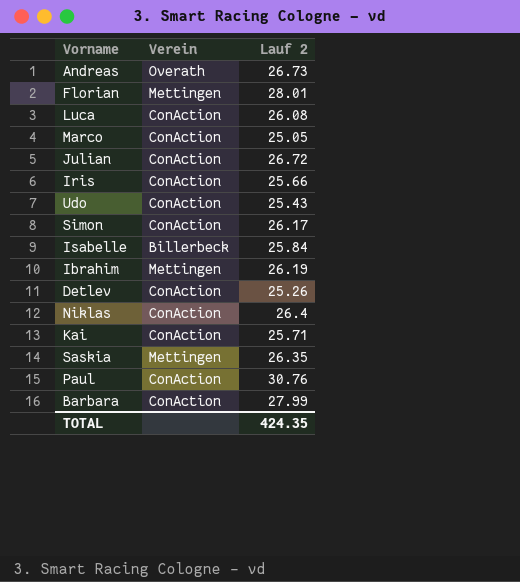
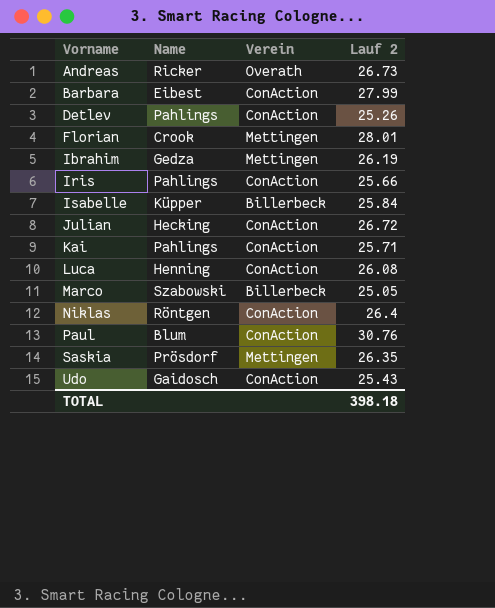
row order: none -> Vorname ascending
column Name | position: none -> 2
row Simon: ConAction | 26.17 -> none
Marco | Verein: ConAction -> Billerbeck
TOTAL | Lauf 2: 424.35 -> 398.18

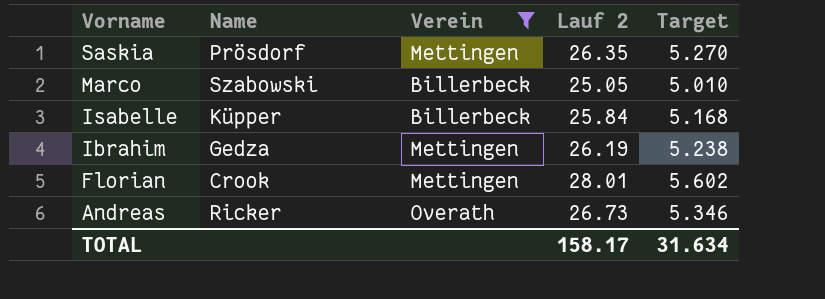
filter: none -> Verein != ConAction
row order: Vorname ascending -> Vorname descending
column Target | formula: none -> [Lauf 2] * 0.2
TOTAL | Lauf 2: 398.18 -> 158.17

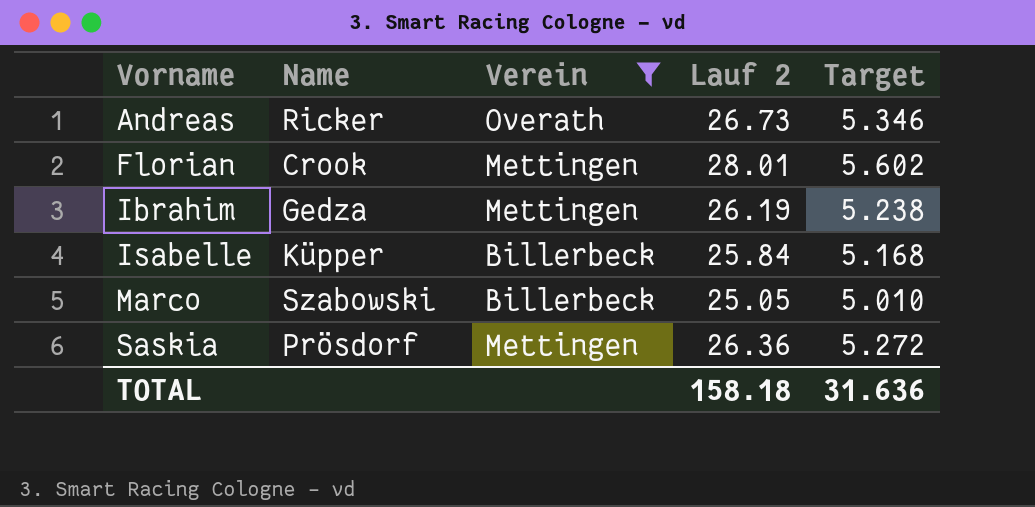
row order: Vorname descending -> Vorname ascending
Saskia | Lauf 2: 26.35 -> 26.36
Saskia | Target: 5.270 -> 5.272
TOTAL | Lauf 2: 158.17 -> 158.18
TOTAL | Target: 31.634 -> 31.636

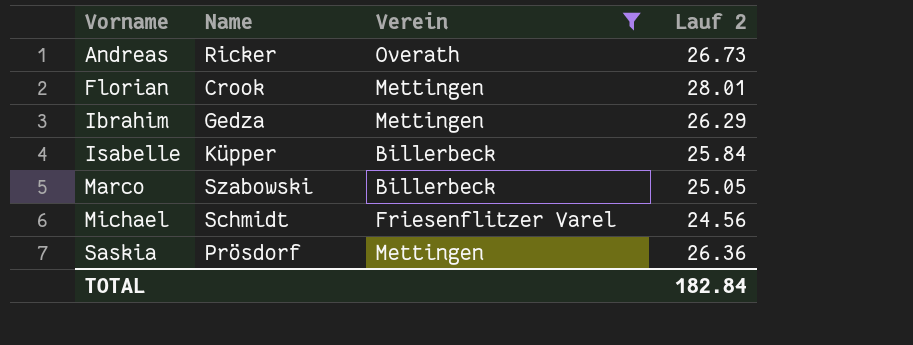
column Target | formula: [Lauf 2] * 0.2 -> none
Ibrahim | Lauf 2: 26.19 -> 26.29
row Michael: none -> Schmidt | Friesenflitzer Varel | 24.56
TOTAL | Lauf 2: 158.18 -> 182.84

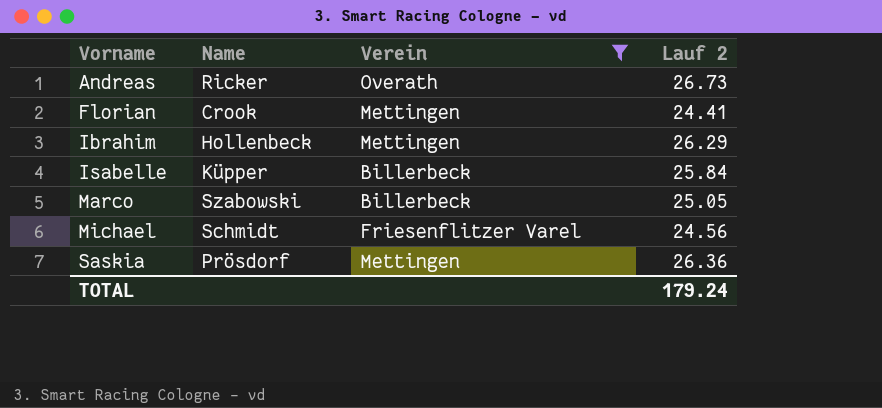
Florian | Lauf 2: 28.01 -> 24.41
Ibrahim | Name: Gedza -> Hollenbeck
TOTAL | Lauf 2: 182.84 -> 179.24

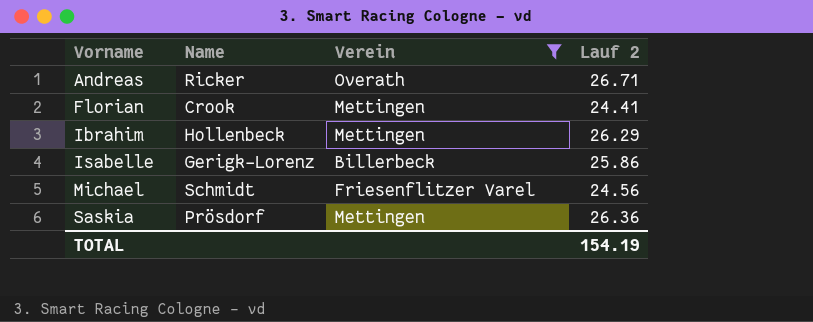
row Marco: Szabowski | Billerbeck | 25.05 -> none
Andreas | Lauf 2: 26.73 -> 26.71
Isabelle | Name: Küpper -> Gerigk-Lorenz
Isabelle | Lauf 2: 25.84 -> 25.86
TOTAL | Lauf 2: 179.24 -> 154.19

